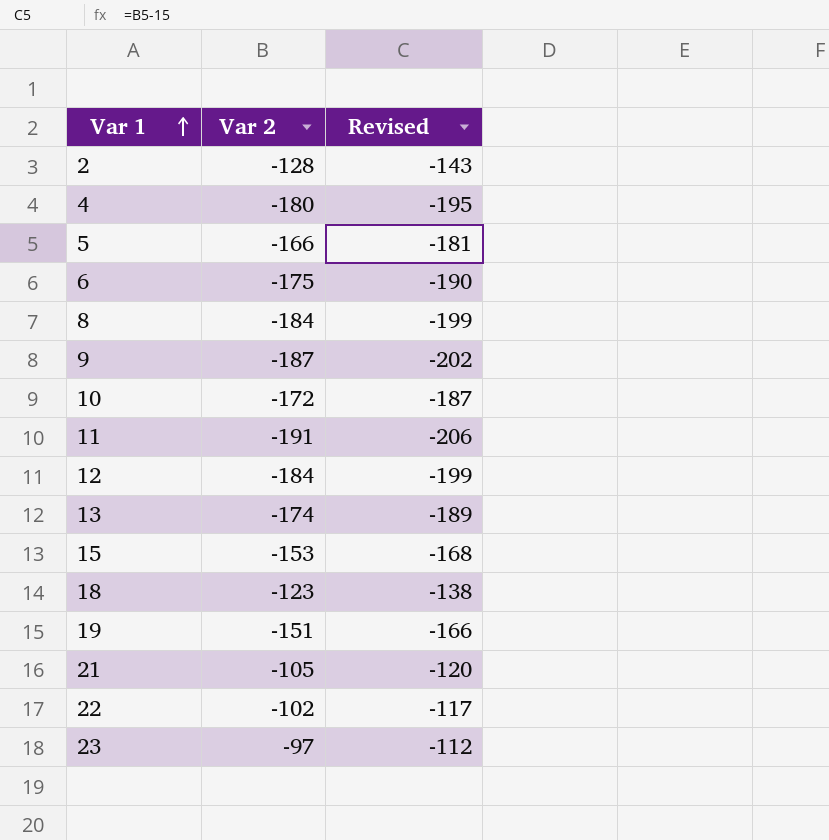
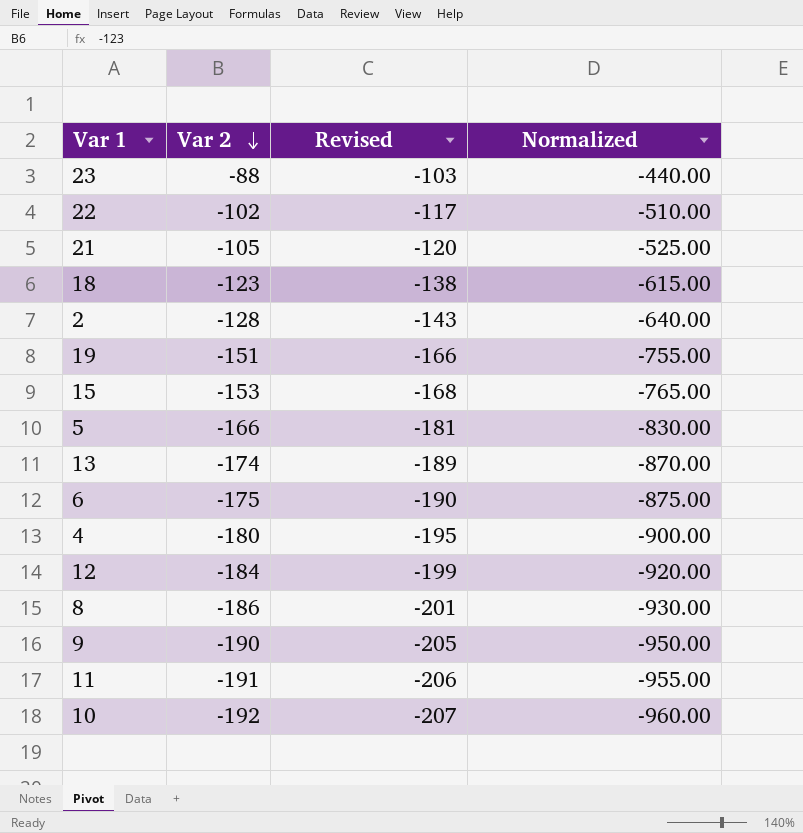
row order: Var 1 ascending -> Var 2 descending
column Normalized | formula: none -> [Var 2] * 5
23 | Var 2: -97 -> -88
23 | Revised: -112 -> -103
8 | Var 2: -184 -> -186
8 | Revised: -199 -> -201
9 | Var 2: -187 -> -190
9 | Revised: -202 -> -205
10 | Var 2: -172 -> -192
10 | Revised: -187 -> -207

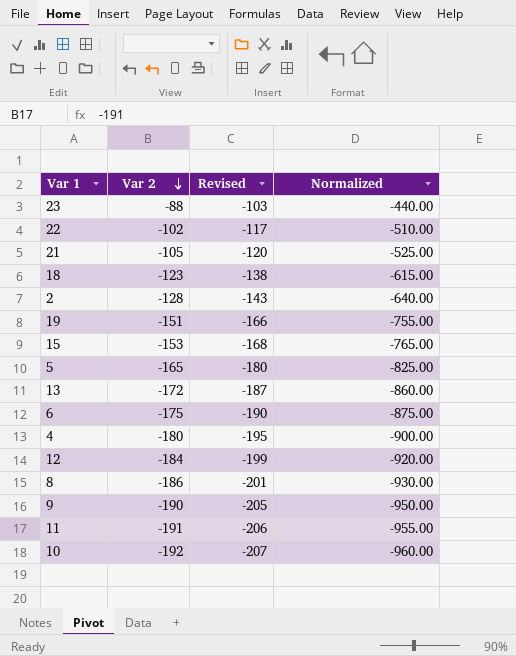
5 | Var 2: -166 -> -165
5 | Revised: -181 -> -180
5 | Normalized: -830.00 -> -825.00
13 | Var 2: -174 -> -172
13 | Revised: -189 -> -187
13 | Normalized: -870.00 -> -860.00

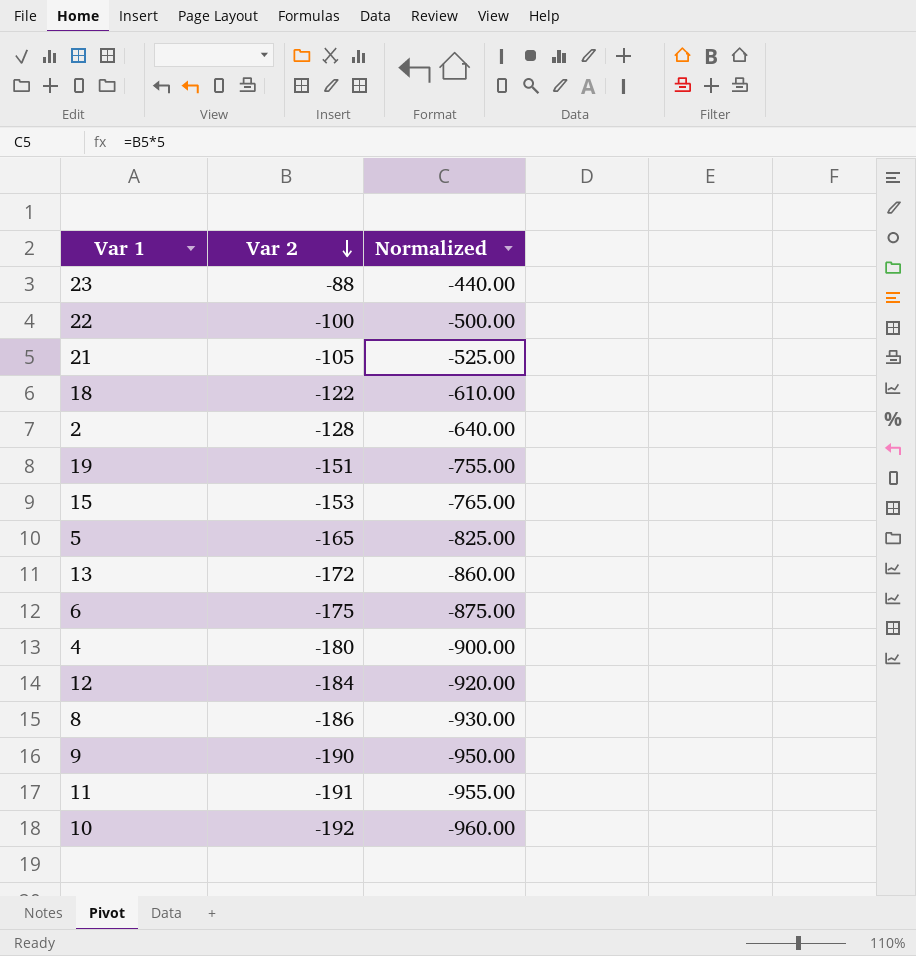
column Revised | formula: [Var 2] - 15 -> none
22 | Var 2: -102 -> -100
22 | Normalized: -510.00 -> -500.00
18 | Var 2: -123 -> -122
18 | Normalized: -615.00 -> -610.00

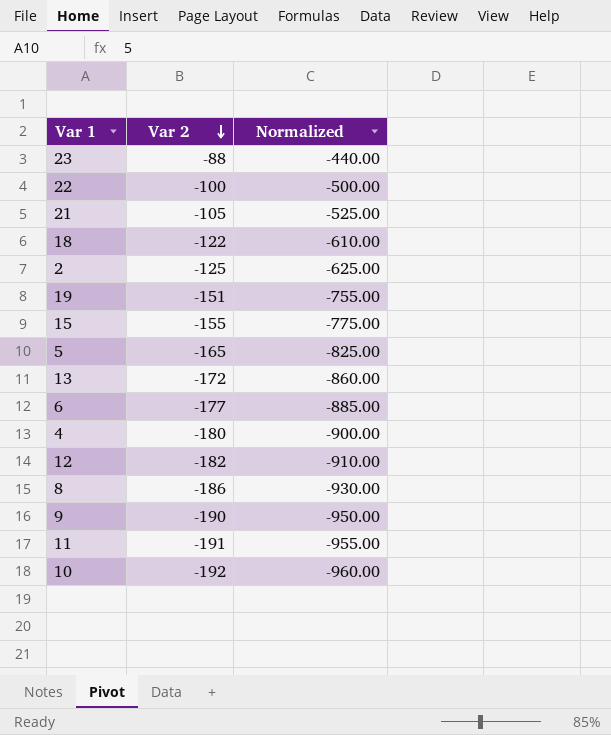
2 | Var 2: -128 -> -125
2 | Normalized: -640.00 -> -625.00
15 | Var 2: -153 -> -155
15 | Normalized: -765.00 -> -775.00
6 | Var 2: -175 -> -177
6 | Normalized: -875.00 -> -885.00
12 | Var 2: -184 -> -182
12 | Normalized: -920.00 -> -910.00

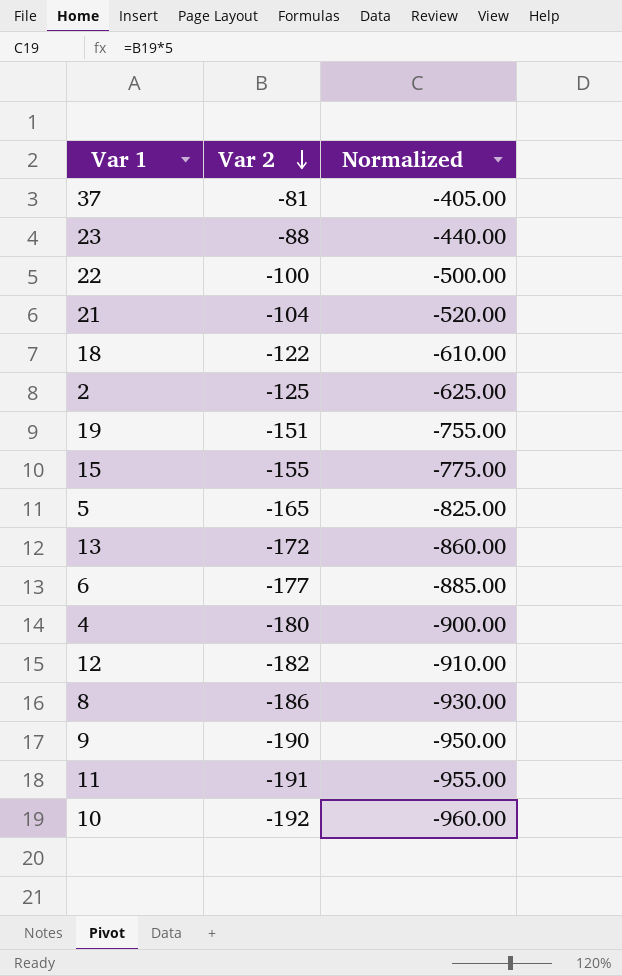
row 37: none -> -81 | -405.00
21 | Var 2: -105 -> -104
21 | Normalized: -525.00 -> -520.00

